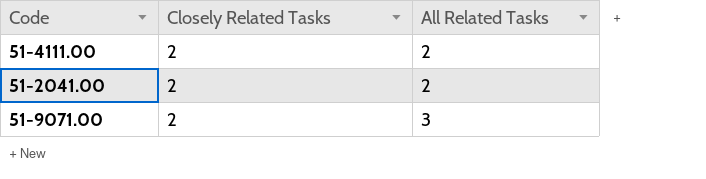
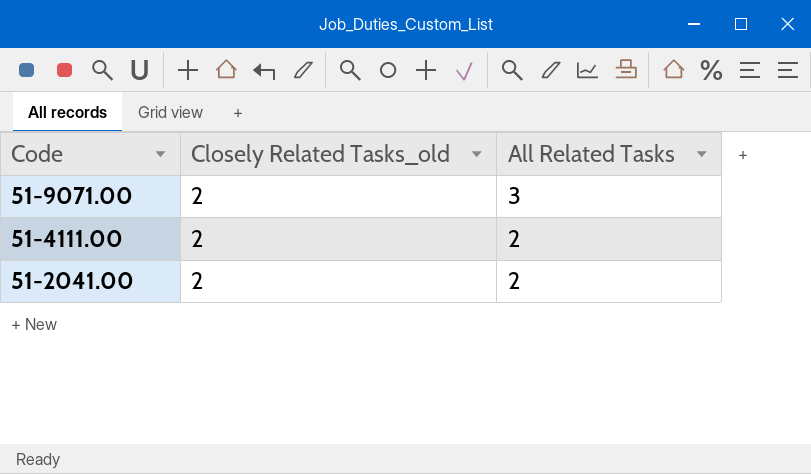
row order: All Related Tasks ascending -> Code descending
column name: Closely Related Tasks -> Closely Related Tasks_old

